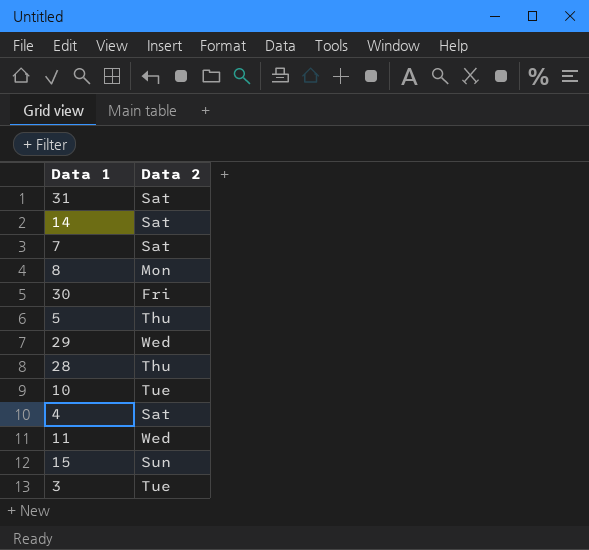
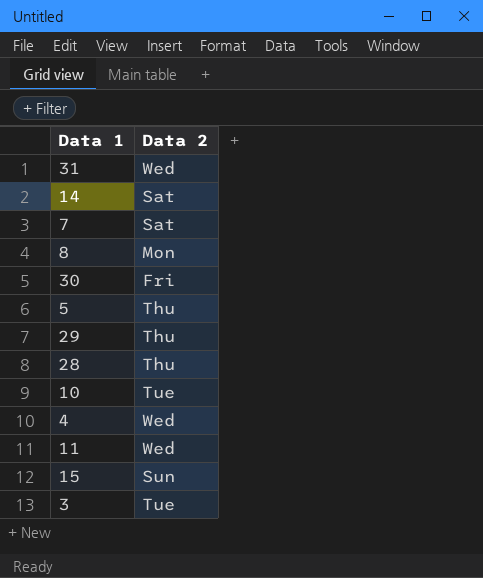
31 | Data 2: Sat -> Wed
29 | Data 2: Wed -> Thu
4 | Data 2: Sat -> Wed

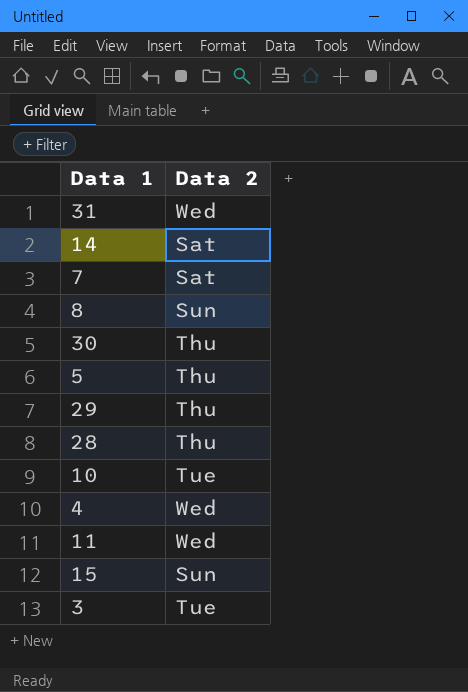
8 | Data 2: Mon -> Sun
30 | Data 2: Fri -> Thu

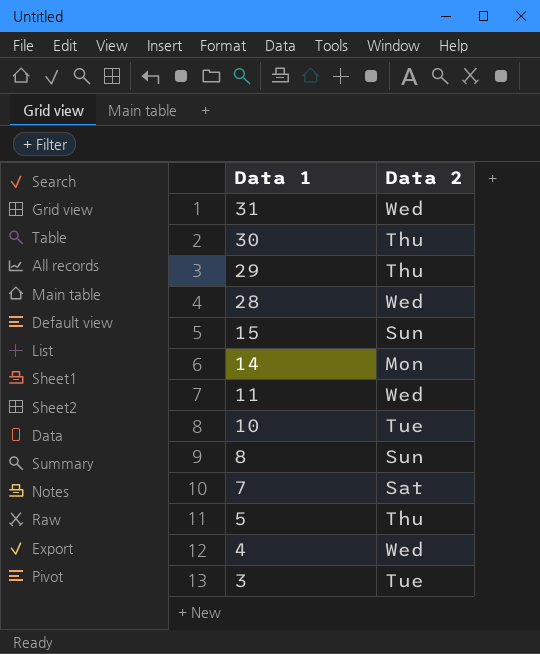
row order: none -> Data 1 descending
28 | Data 2: Thu -> Wed
14 | Data 2: Sat -> Mon

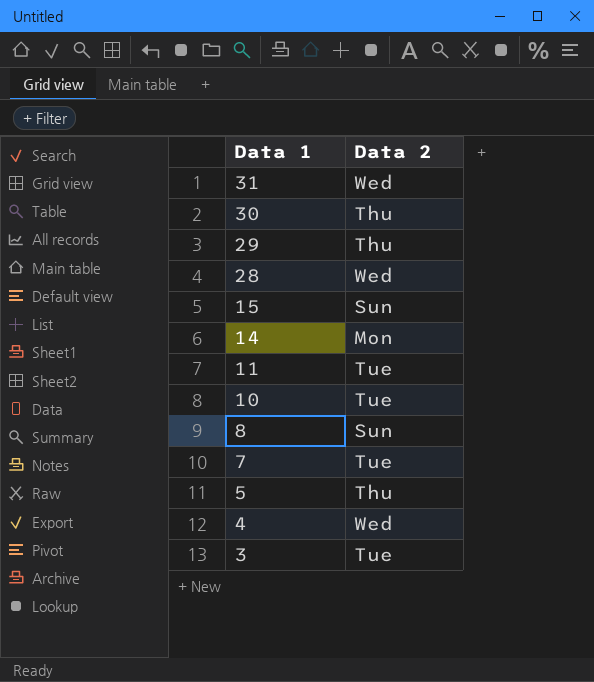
11 | Data 2: Wed -> Tue
7 | Data 2: Sat -> Tue

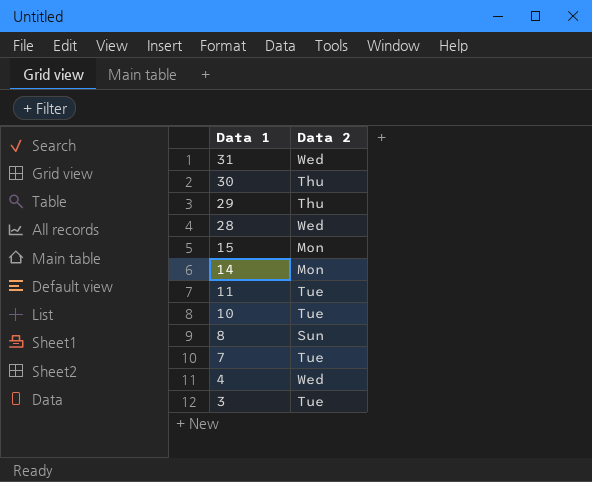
row 5: Thu -> none
15 | Data 2: Sun -> Mon

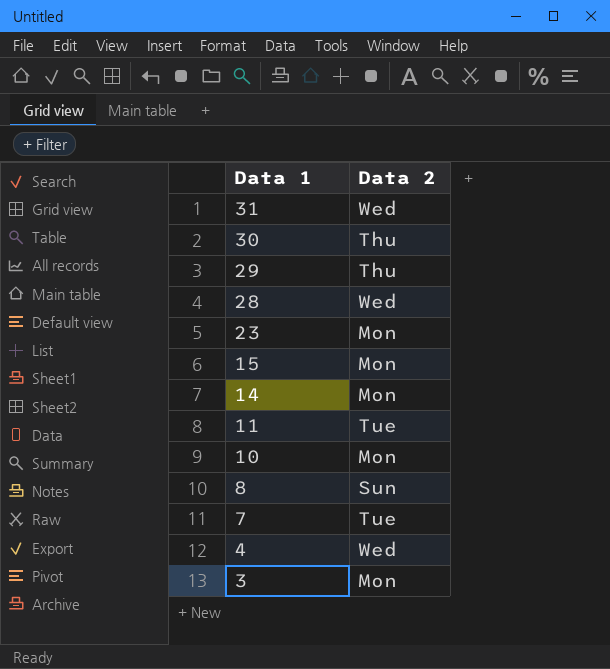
row 23: none -> Mon
10 | Data 2: Tue -> Mon
3 | Data 2: Tue -> Mon

